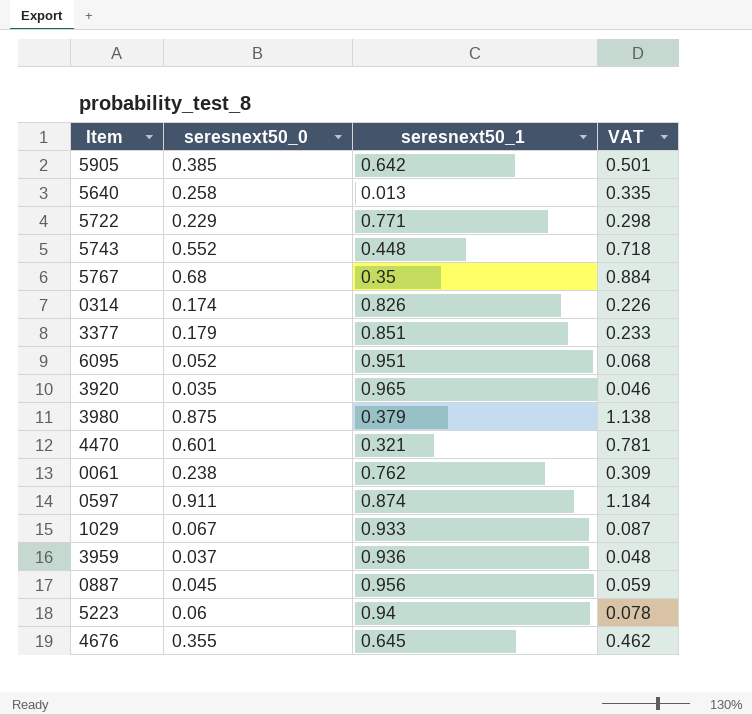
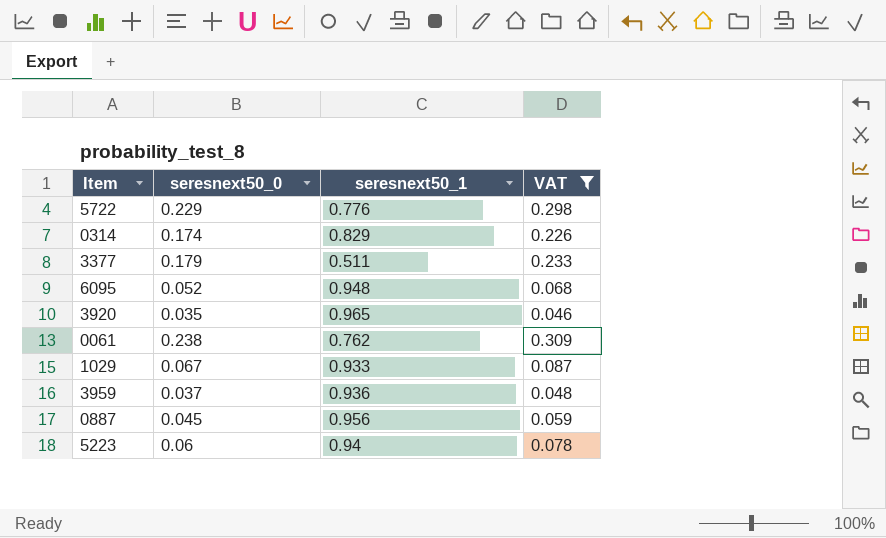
filter: none -> VAT <= 0.309
5722 | seresnext50_1: 0.771 -> 0.776
0314 | seresnext50_1: 0.826 -> 0.829
3377 | seresnext50_1: 0.851 -> 0.511
6095 | seresnext50_1: 0.951 -> 0.948

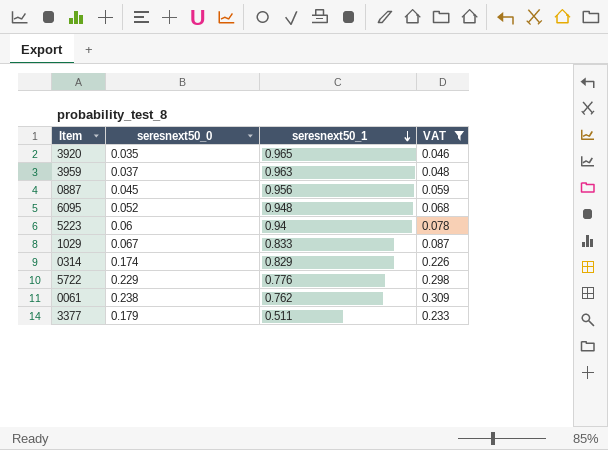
row order: none -> seresnext50_1 descending
3959 | seresnext50_1: 0.936 -> 0.963
1029 | seresnext50_1: 0.933 -> 0.833

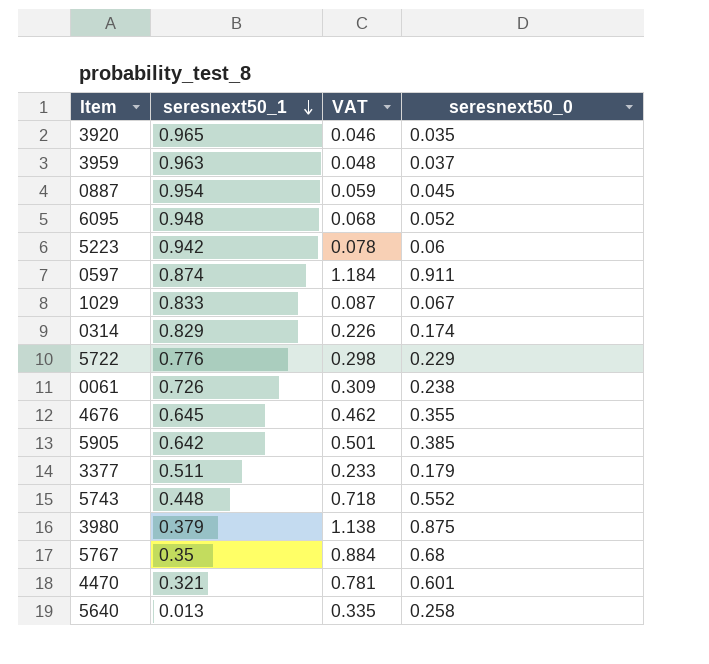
filter: VAT <= 0.309 -> none
column seresnext50_0 | position: 2 -> 4
0887 | seresnext50_1: 0.956 -> 0.954
5223 | seresnext50_1: 0.94 -> 0.942
0061 | seresnext50_1: 0.762 -> 0.726

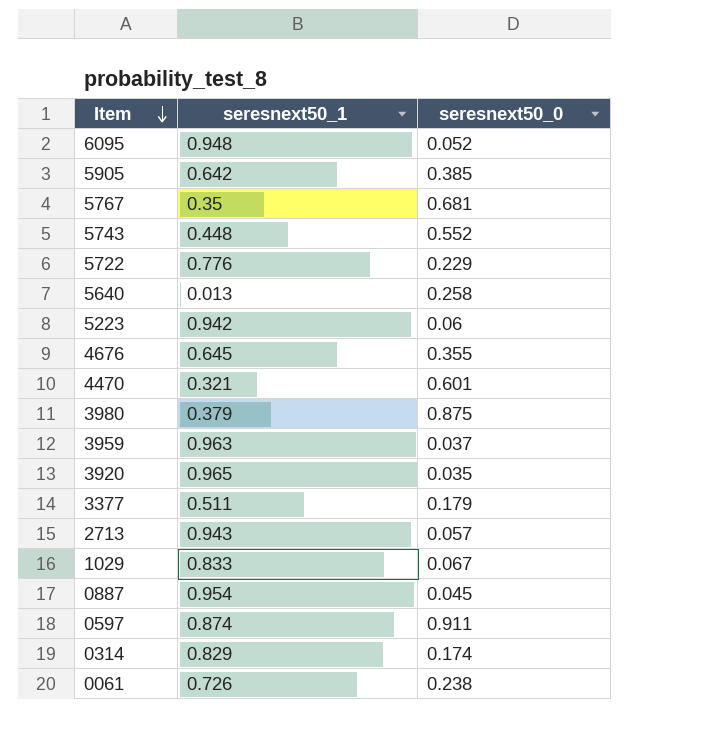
row order: seresnext50_1 descending -> Item descending
column VAT | formula: [seresnext50_0] * 1.3 -> none
5767 | seresnext50_0: 0.68 -> 0.681
row 2713: none -> 0.943 | 0.057

